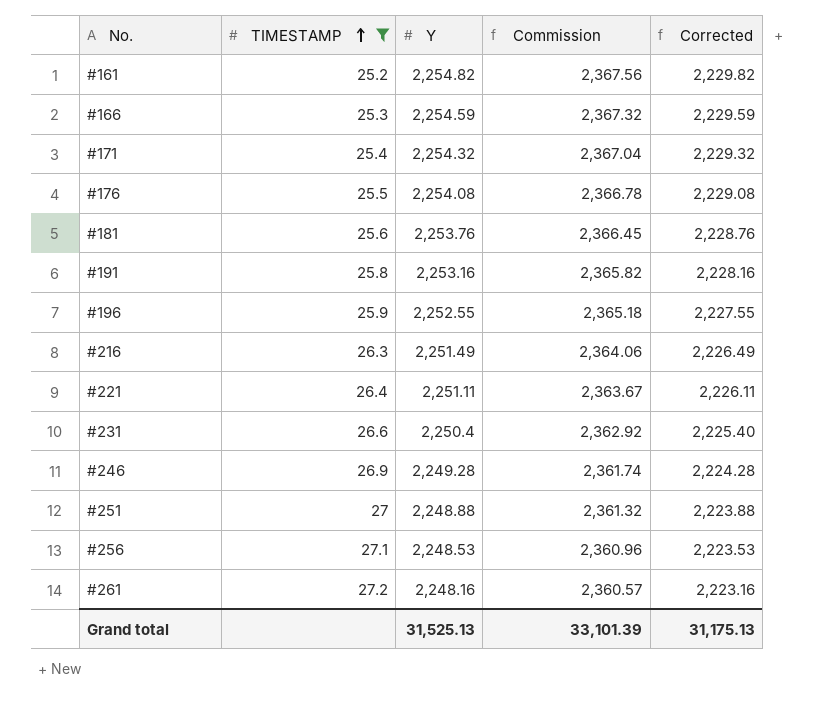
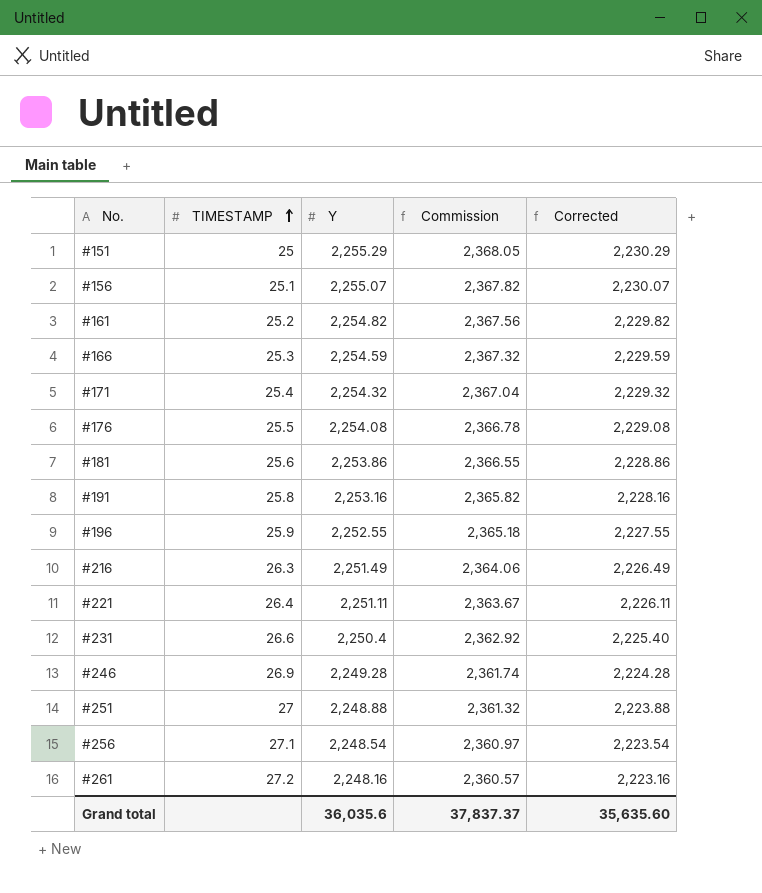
filter: TIMESTAMP >= 25.2 -> none
#181 | Y: 2,253.76 -> 2,253.86
#181 | Commission: 2,366.45 -> 2,366.55
#181 | Corrected: 2,228.76 -> 2,228.86
#256 | Y: 2,248.53 -> 2,248.54
#256 | Commission: 2,360.96 -> 2,360.97
#256 | Corrected: 2,223.53 -> 2,223.54
Grand total | Y: 31,525.13 -> 36,035.6
Grand total | Commission: 33,101.39 -> 37,837.37
Grand total | Corrected: 31,175.13 -> 35,635.60

